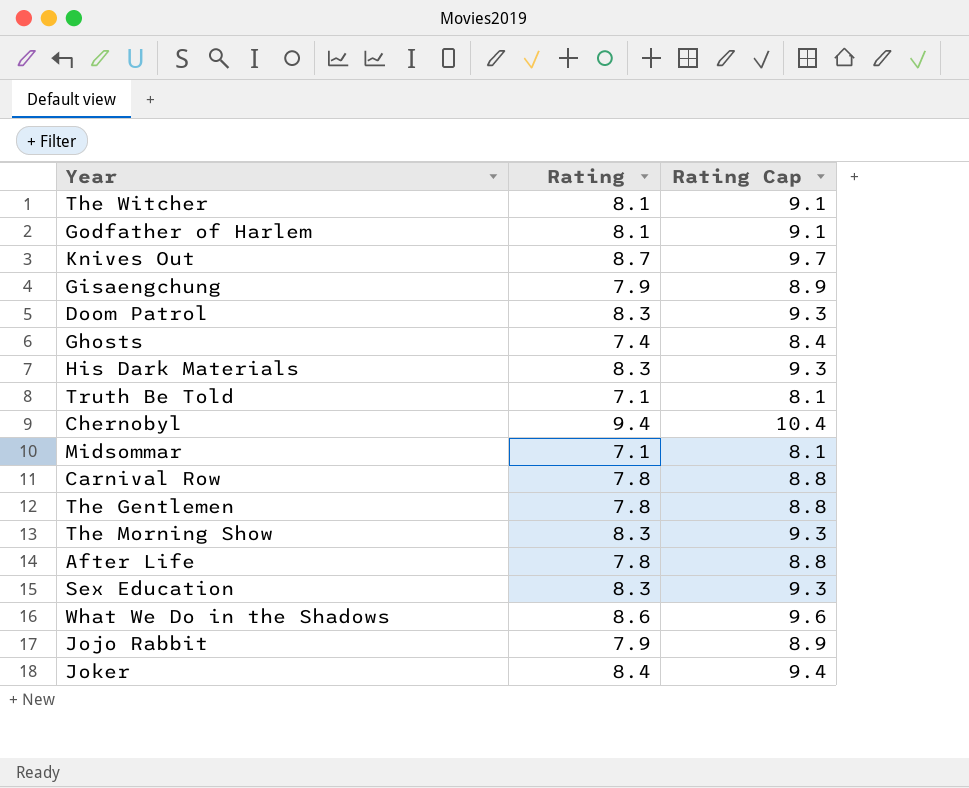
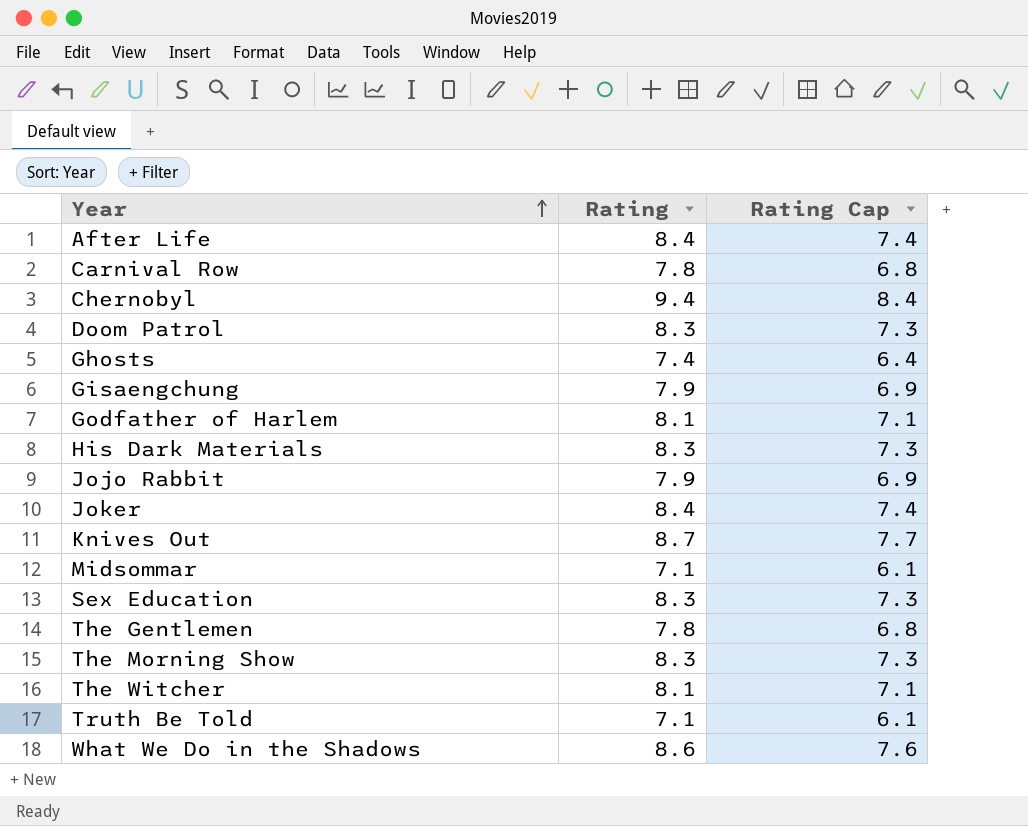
row order: none -> Year ascending
column Rating Cap | formula: [Rating] + 1 -> [Rating] - 1
After Life | Rating: 7.8 -> 8.4

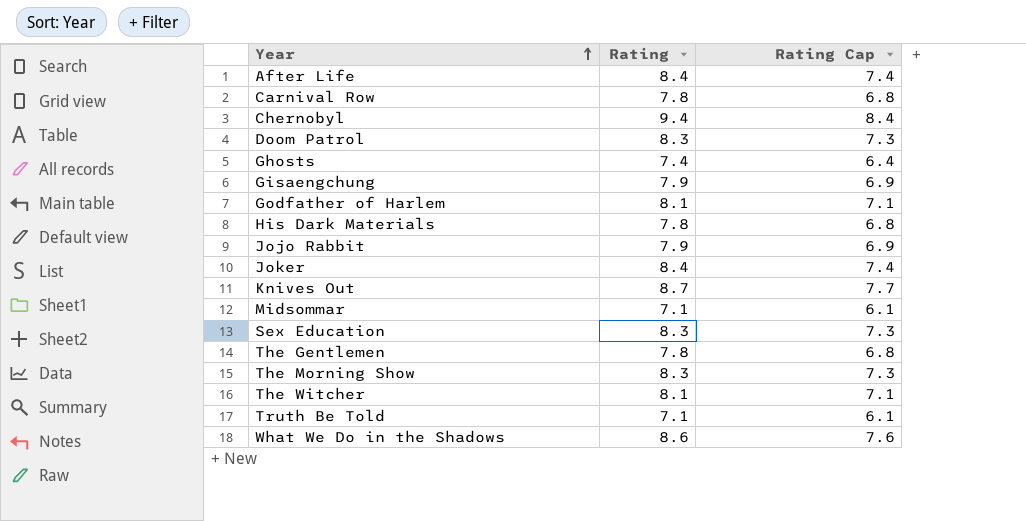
His Dark Materials | Rating: 8.3 -> 7.8
His Dark Materials | Rating Cap: 7.3 -> 6.8

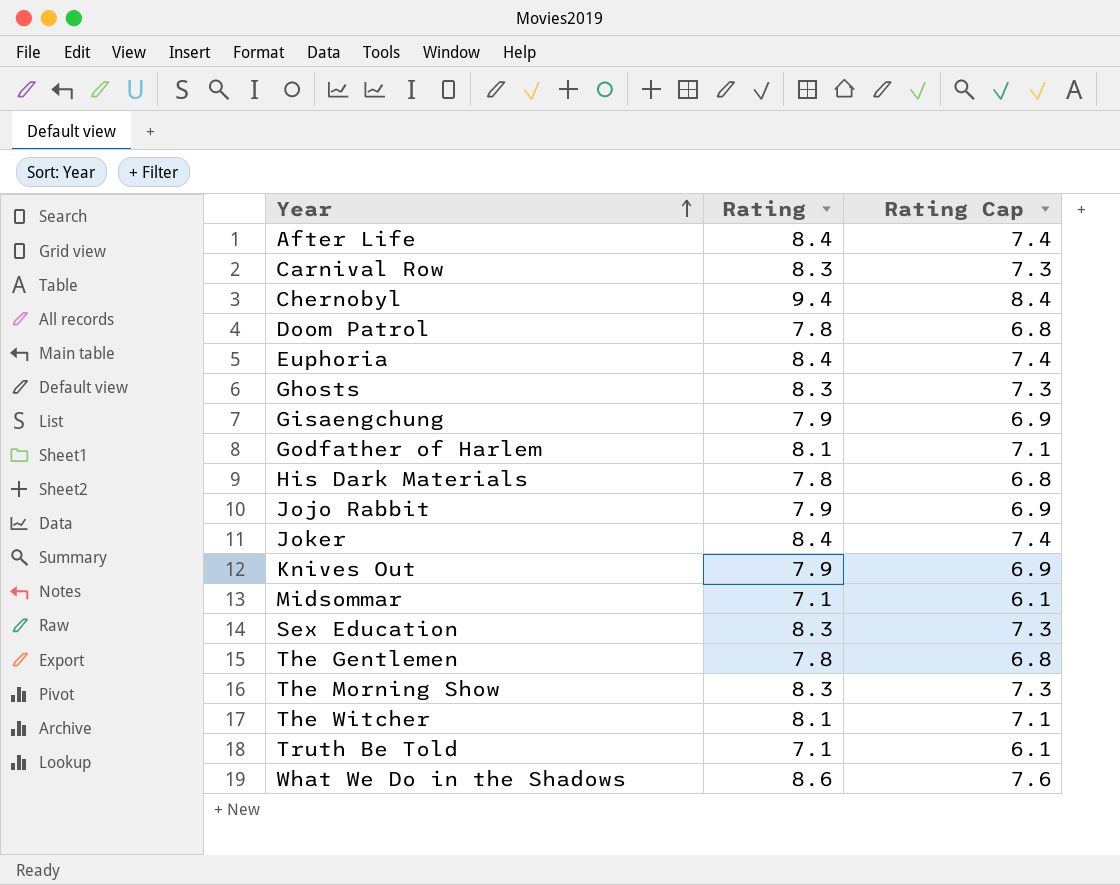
Carnival Row | Rating: 7.8 -> 8.3
Carnival Row | Rating Cap: 6.8 -> 7.3
Doom Patrol | Rating: 8.3 -> 7.8
Doom Patrol | Rating Cap: 7.3 -> 6.8
row Euphoria: none -> 8.4 | 7.4
Ghosts | Rating: 7.4 -> 8.3
Ghosts | Rating Cap: 6.4 -> 7.3
Knives Out | Rating: 8.7 -> 7.9
Knives Out | Rating Cap: 7.7 -> 6.9

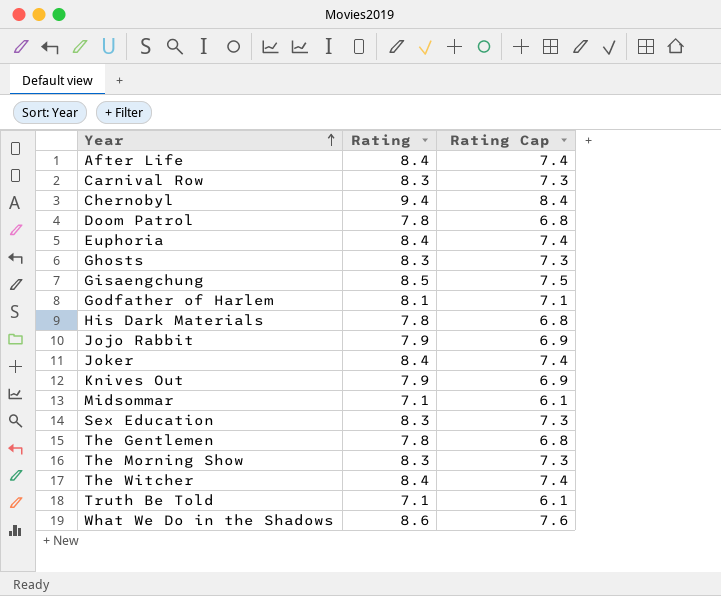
Gisaengchung | Rating: 7.9 -> 8.5
Gisaengchung | Rating Cap: 6.9 -> 7.5
The Witcher | Rating: 8.1 -> 8.4
The Witcher | Rating Cap: 7.1 -> 7.4

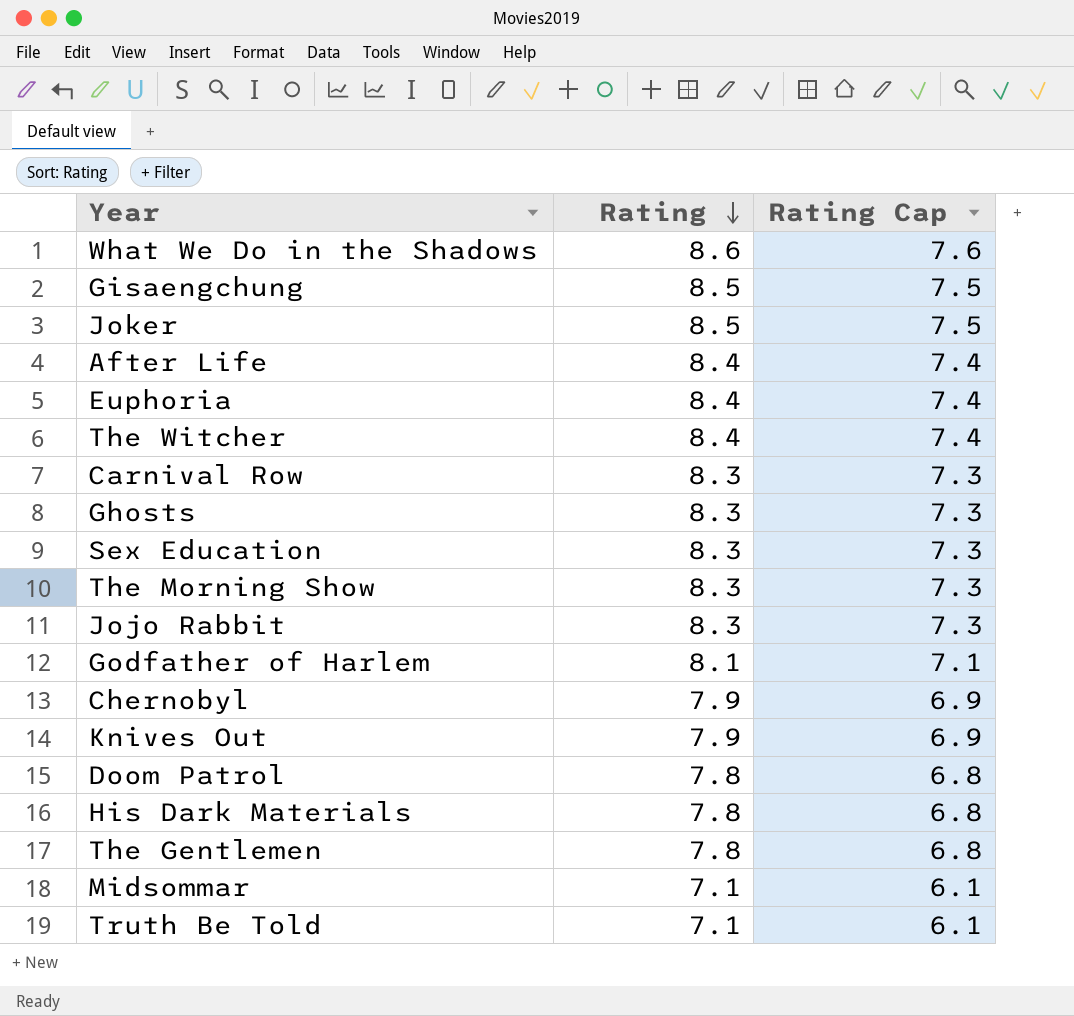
row order: Year ascending -> Rating descending
Joker | Rating: 8.4 -> 8.5
Joker | Rating Cap: 7.4 -> 7.5
Jojo Rabbit | Rating: 7.9 -> 8.3
Jojo Rabbit | Rating Cap: 6.9 -> 7.3
Chernobyl | Rating: 9.4 -> 7.9
Chernobyl | Rating Cap: 8.4 -> 6.9

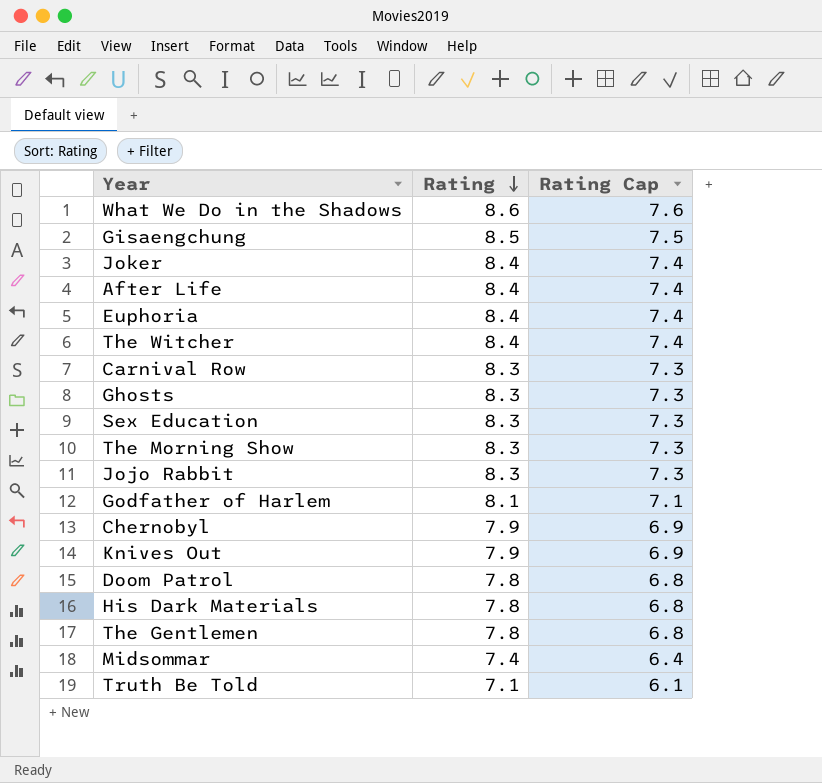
Joker | Rating: 8.5 -> 8.4
Joker | Rating Cap: 7.5 -> 7.4
Midsommar | Rating: 7.1 -> 7.4
Midsommar | Rating Cap: 6.1 -> 6.4

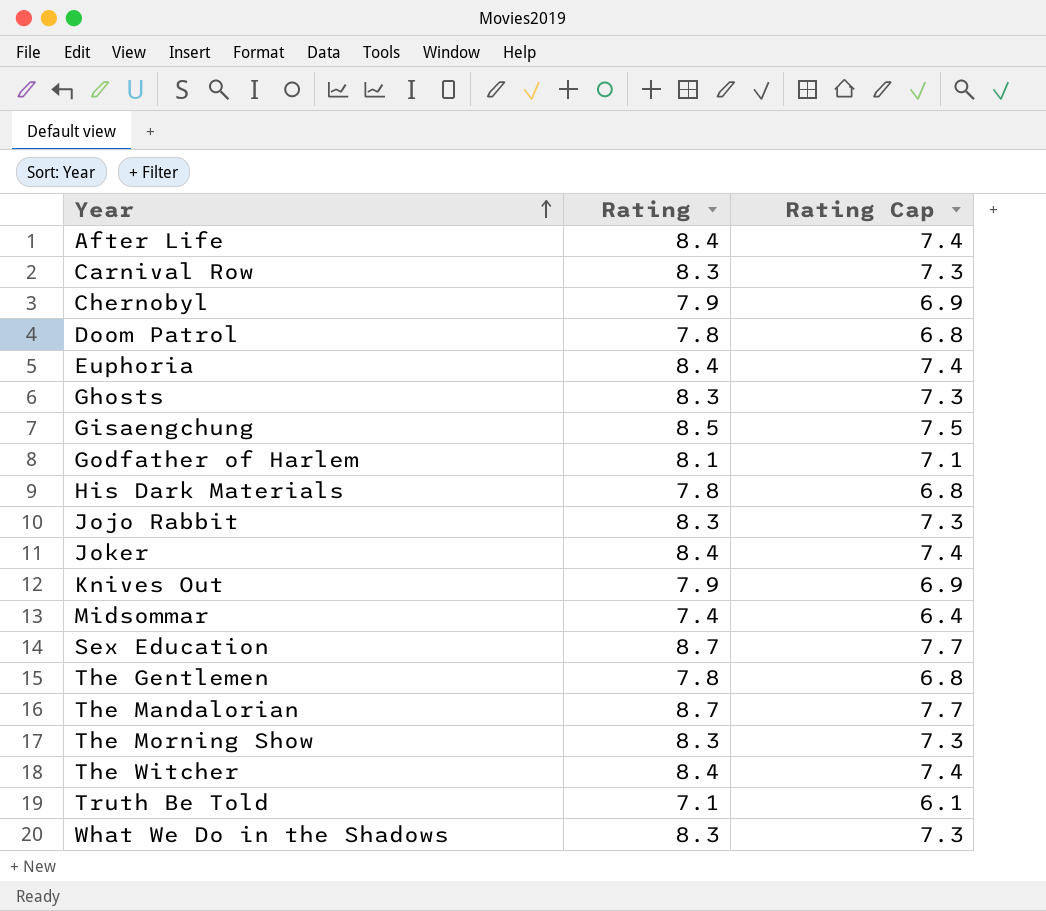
row order: Rating descending -> Year ascending
Sex Education | Rating: 8.3 -> 8.7
Sex Education | Rating Cap: 7.3 -> 7.7
row The Mandalorian: none -> 8.7 | 7.7
What We Do in the Shadows | Rating: 8.6 -> 8.3
What We Do in the Shadows | Rating Cap: 7.6 -> 7.3

